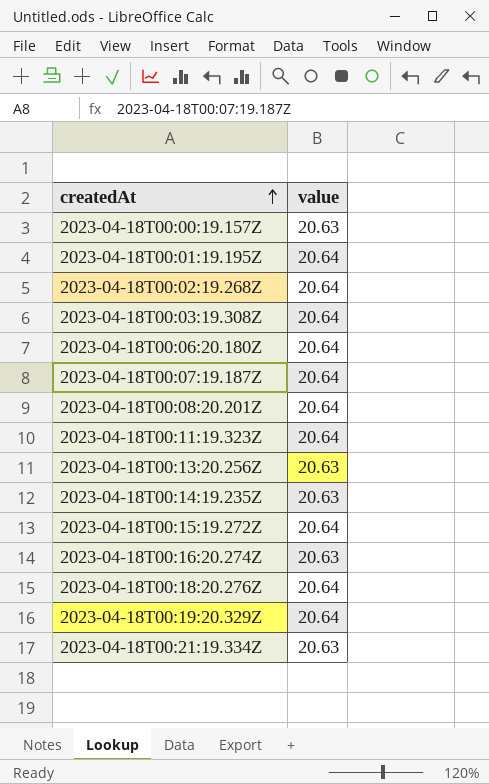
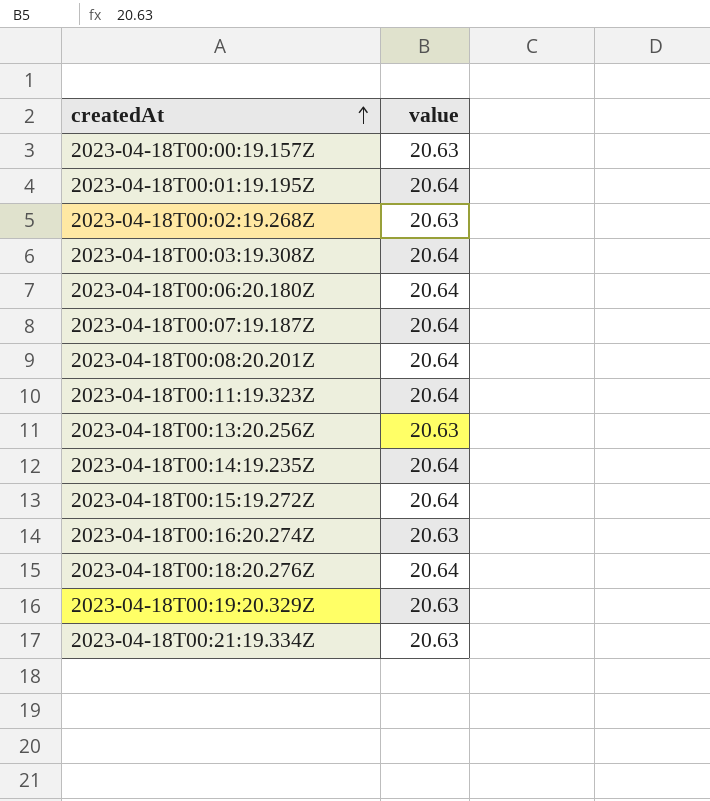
2023-04-18T00:02:19.268Z | value: 20.64 -> 20.63
2023-04-18T00:14:19.235Z | value: 20.63 -> 20.64
2023-04-18T00:19:20.329Z | value: 20.64 -> 20.63

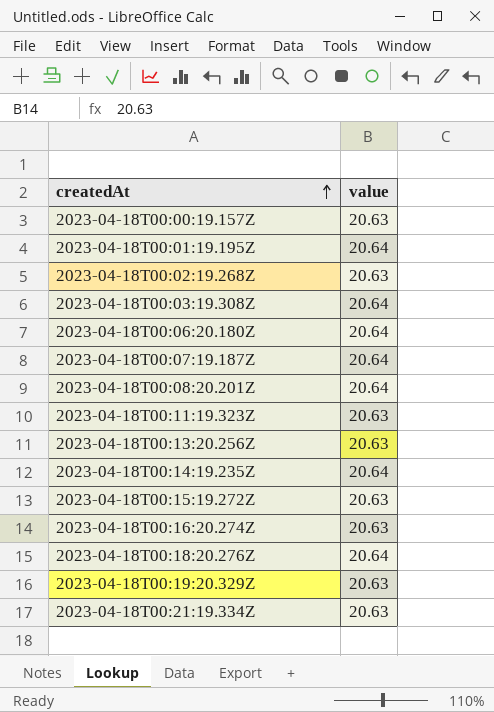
2023-04-18T00:11:19.323Z | value: 20.64 -> 20.63
2023-04-18T00:15:19.272Z | value: 20.64 -> 20.63

